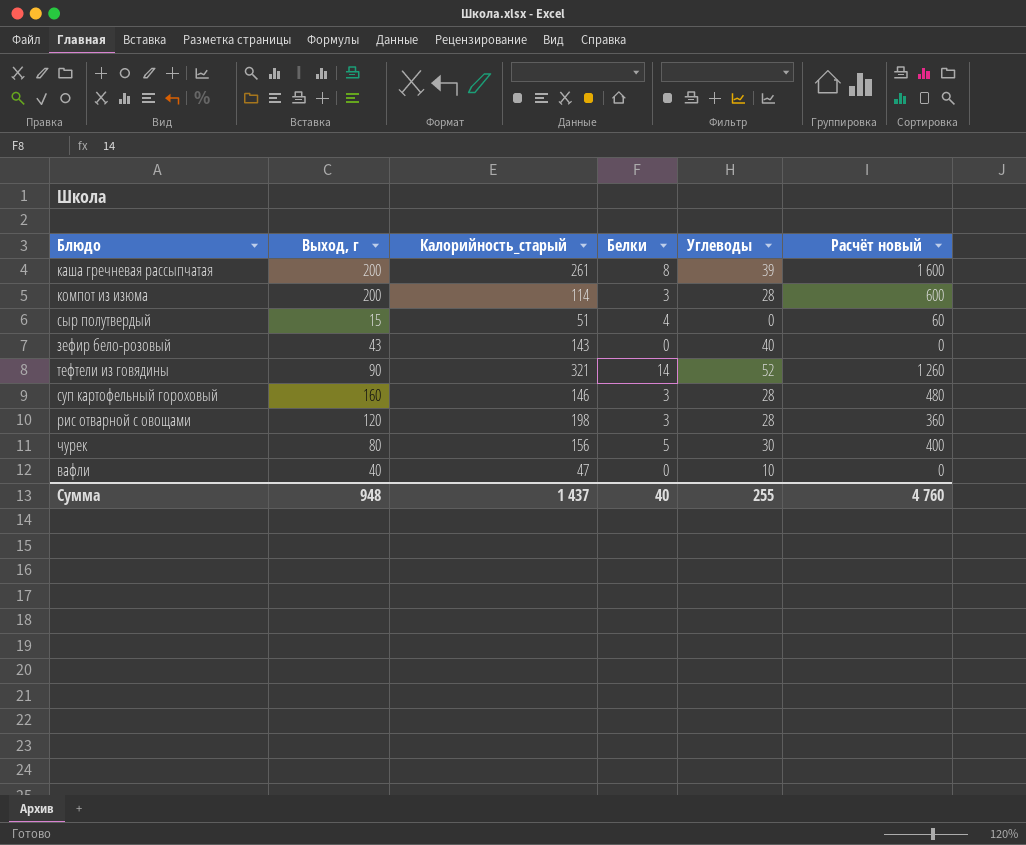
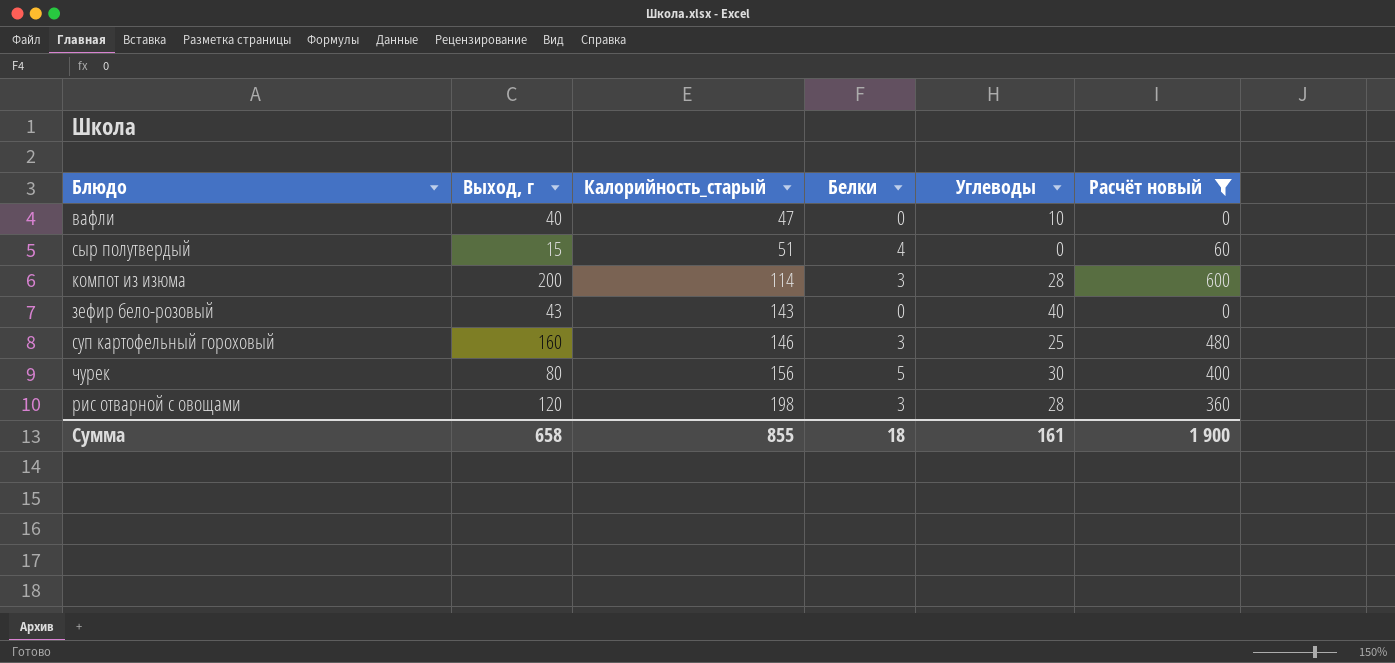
filter: none -> Расчёт новый <= 600
row order: none -> Калорийность_старый ascending
суп картофельный гороховый | Углеводы: 28 -> 25
Сумма | Выход, г: 948 -> 658
Сумма | Калорийность_старый: 1 437 -> 855
Сумма | Белки: 40 -> 18
Сумма | Углеводы: 255 -> 161
Сумма | Расчёт новый: 4 760 -> 1 900

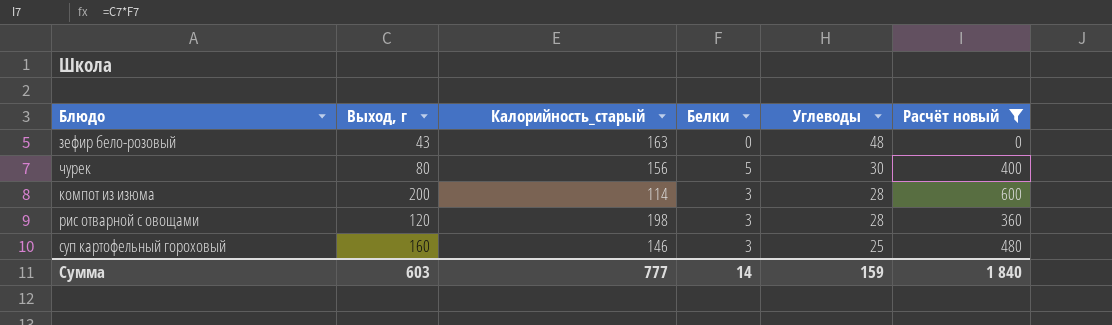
row order: Калорийность_старый ascending -> Углеводы descending
row вафли: 40 | 47 | 0 | 10 | 0 -> none
row сыр полутвердый: 15 | 51 | 4 | 0 | 60 -> none
зефир бело-розовый | Калорийность_старый: 143 -> 163
зефир бело-розовый | Углеводы: 40 -> 48
Сумма | Выход, г: 658 -> 603
Сумма | Калорийность_старый: 855 -> 777
Сумма | Белки: 18 -> 14
Сумма | Углеводы: 161 -> 159
Сумма | Расчёт новый: 1 900 -> 1 840

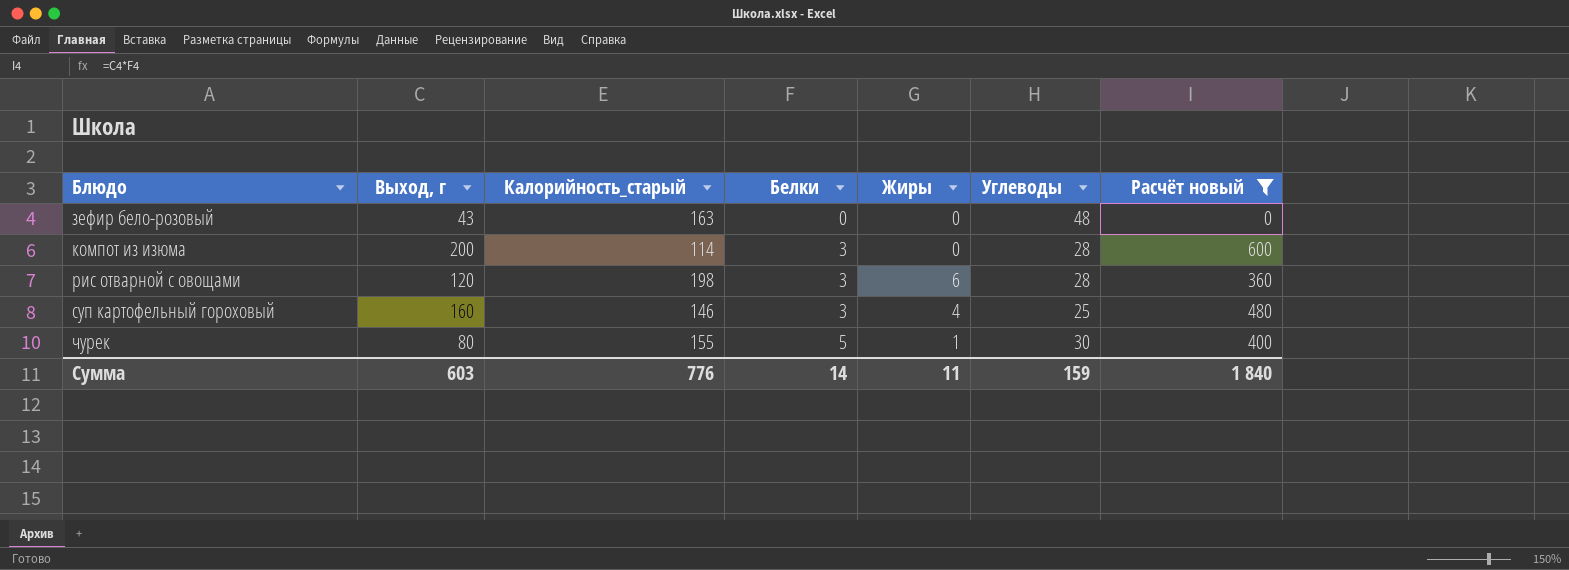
row order: Углеводы descending -> Блюдо ascending
column Жиры | position: none -> 5
чурек | Калорийность_старый: 156 -> 155
Сумма | Калорийность_старый: 777 -> 776

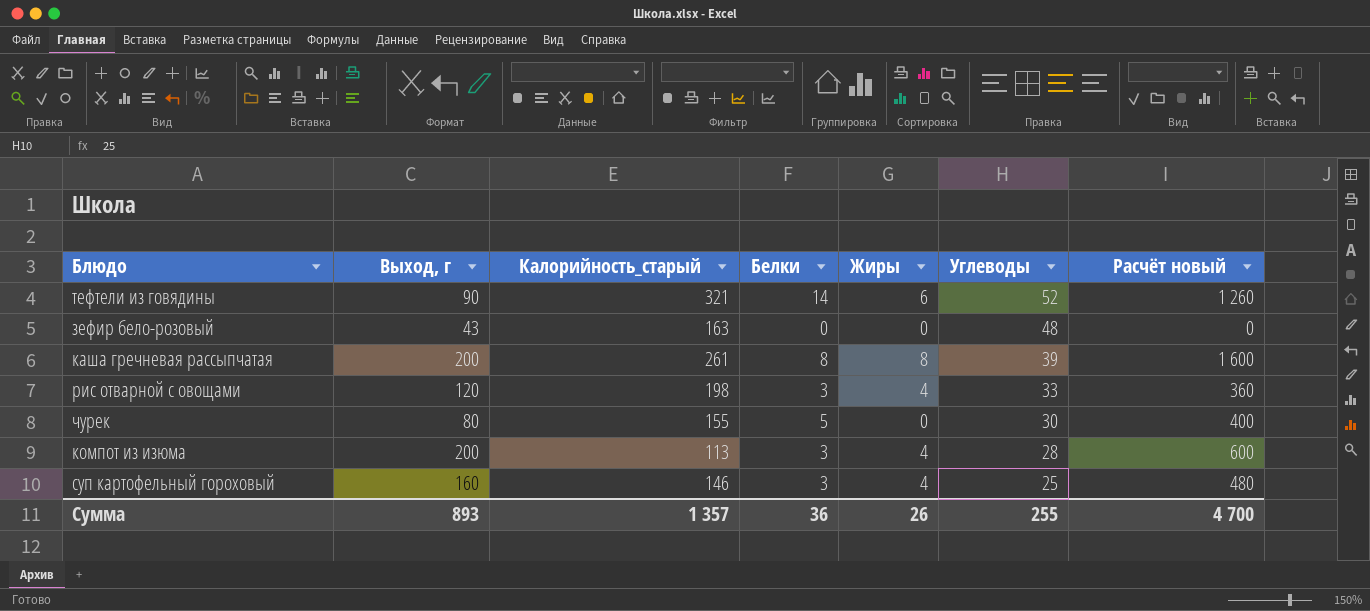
filter: Расчёт новый <= 600 -> none
row order: Блюдо ascending -> Углеводы descending
рис отварной с овощами | Жиры: 6 -> 4
рис отварной с овощами | Углеводы: 28 -> 33
чурек | Жиры: 1 -> 0
компот из изюма | Калорийность_старый: 114 -> 113
компот из изюма | Жиры: 0 -> 4
Сумма | Выход, г: 603 -> 893
Сумма | Калорийность_старый: 776 -> 1 357
Сумма | Белки: 14 -> 36
Сумма | Жиры: 11 -> 26
Сумма | Углеводы: 159 -> 255
Сумма | Расчёт новый: 1 840 -> 4 700

